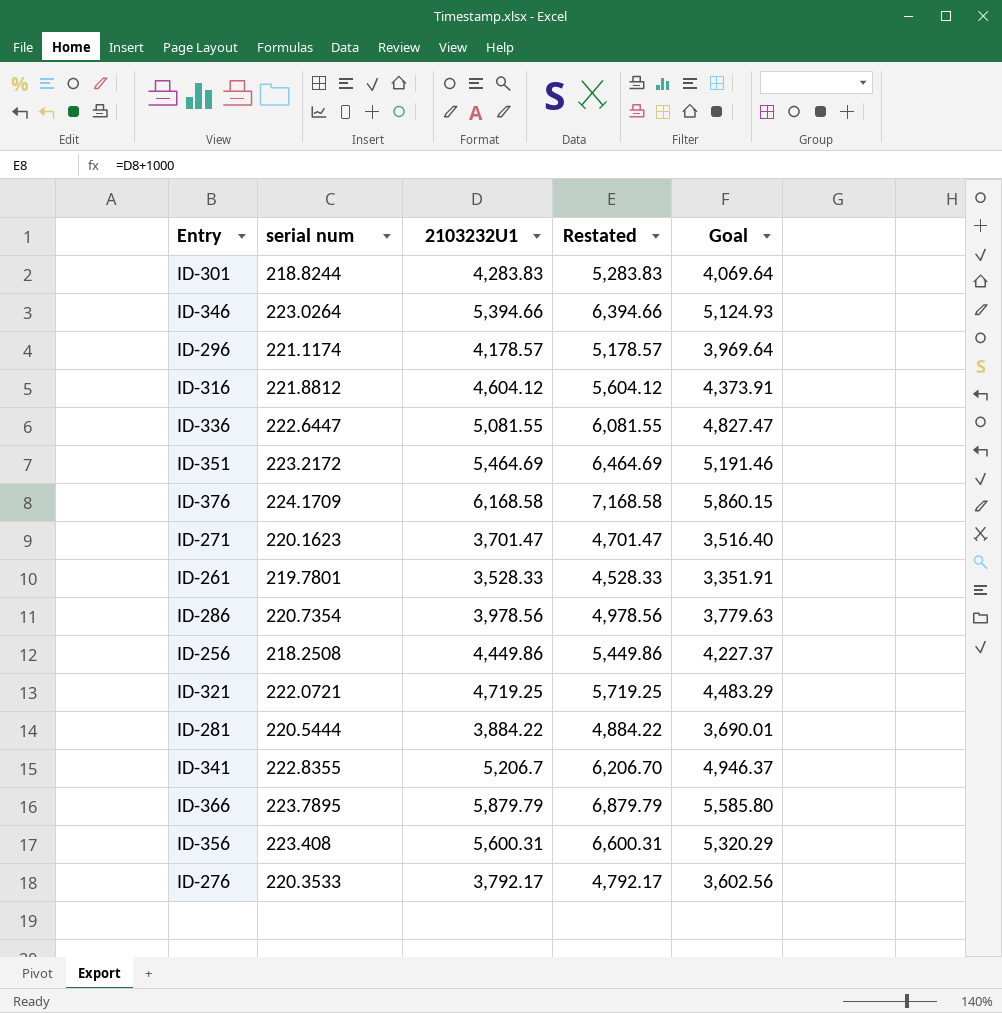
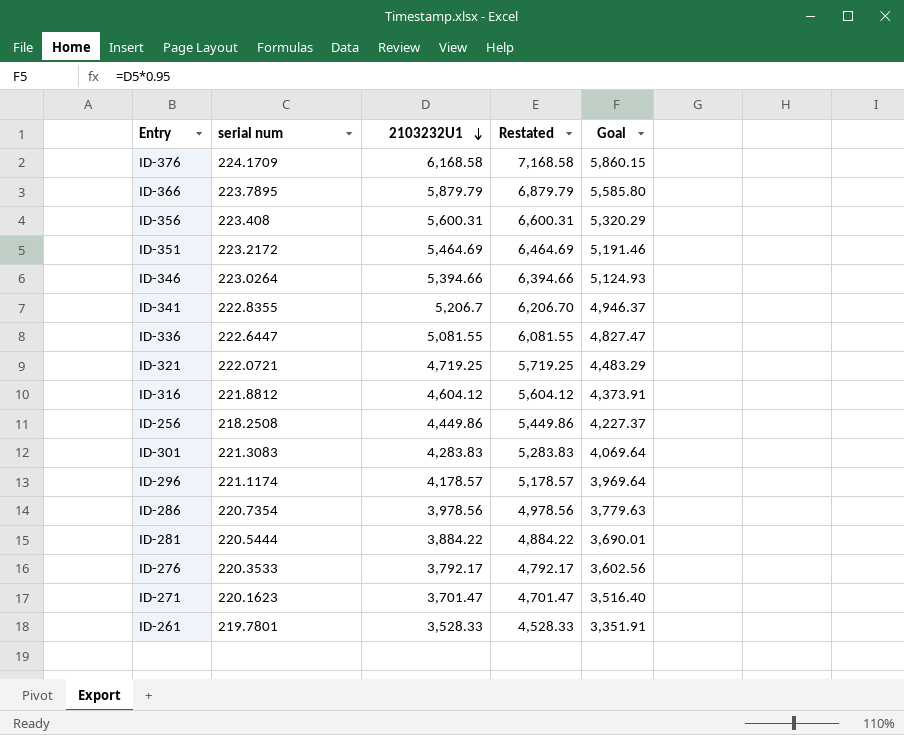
row order: none -> 2103232U1 descending
ID-301 | serial num: 218.8244 -> 221.3083

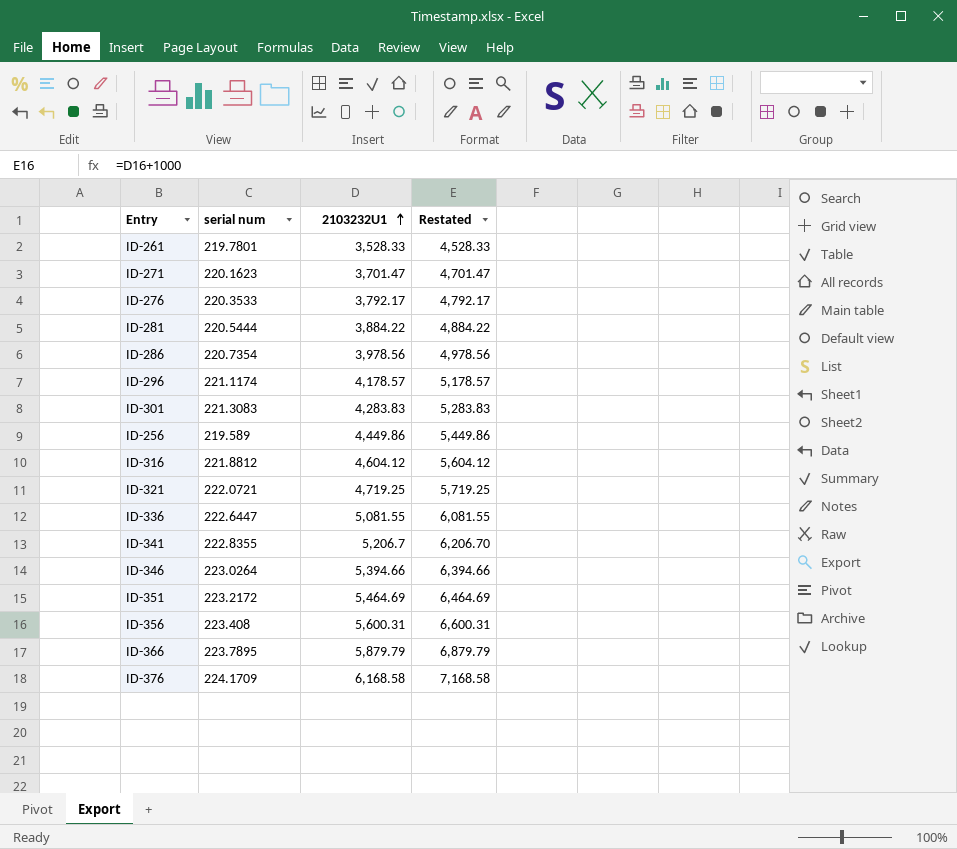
row order: 2103232U1 descending -> 2103232U1 ascending
column Goal | formula: [2103232U1] * 0.95 -> none
ID-256 | serial num: 218.2508 -> 219.589

